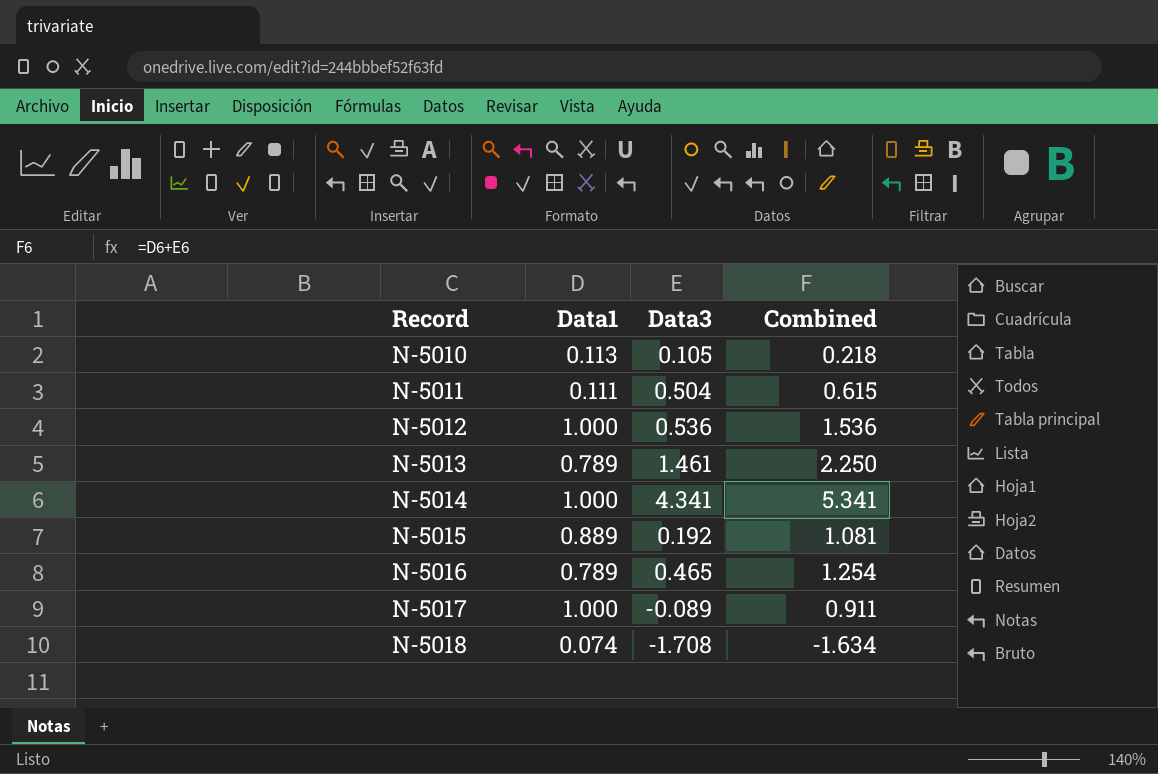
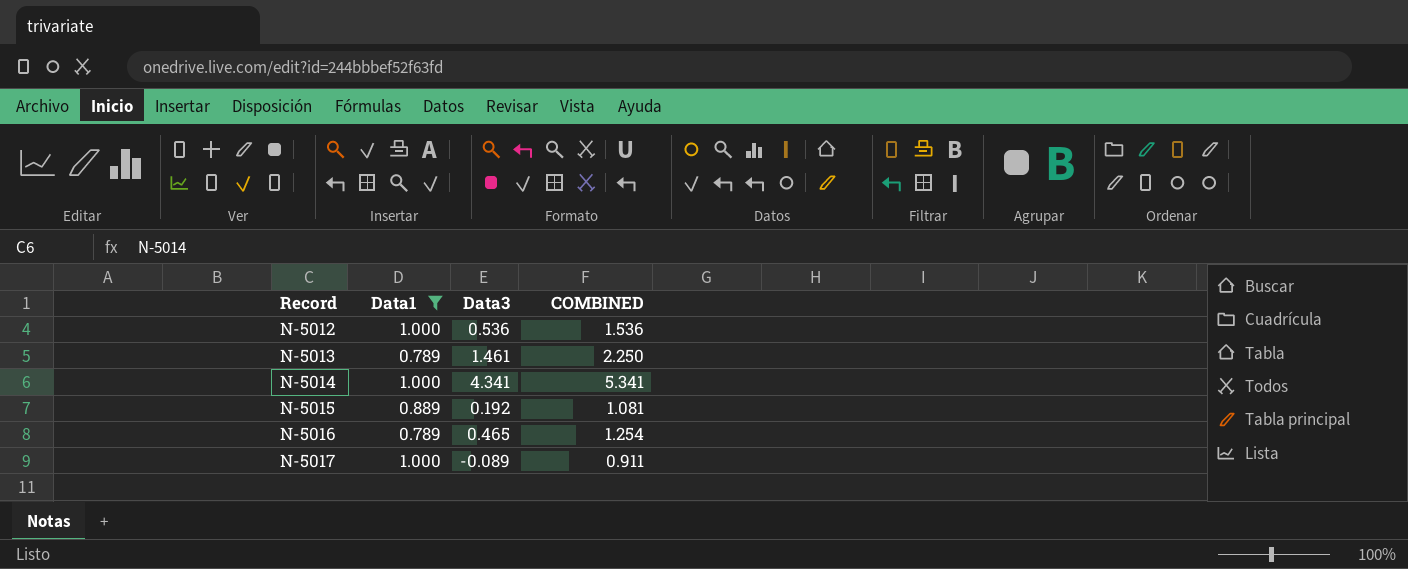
filter: none -> Data1 >= 0.789
column name: Combined -> COMBINED

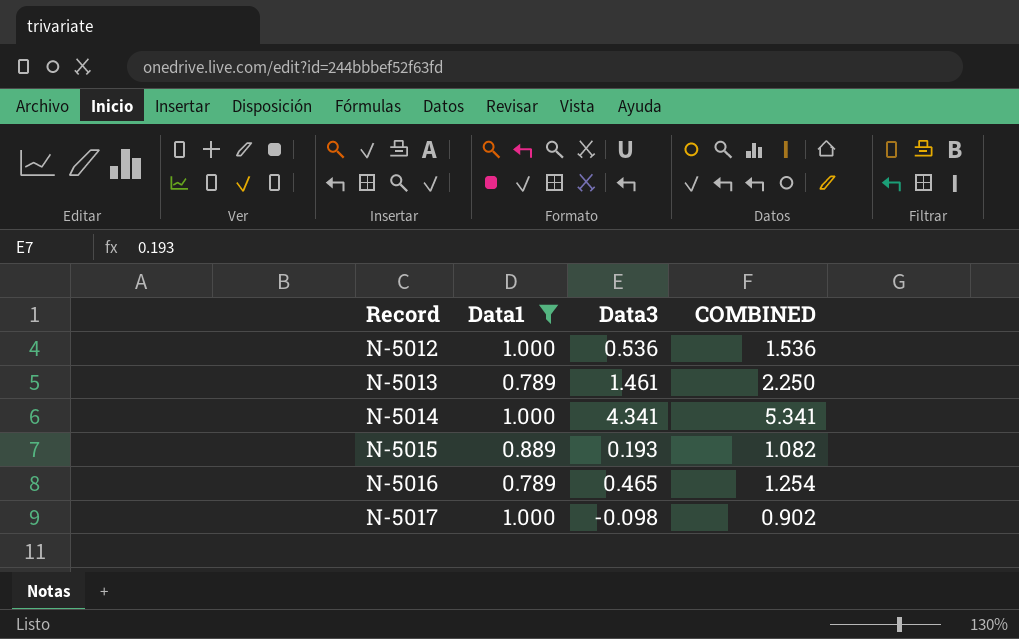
N-5015 | Data3: 0.192 -> 0.193
N-5015 | COMBINED: 1.081 -> 1.082
N-5017 | Data3: -0.089 -> -0.098
N-5017 | COMBINED: 0.911 -> 0.902

